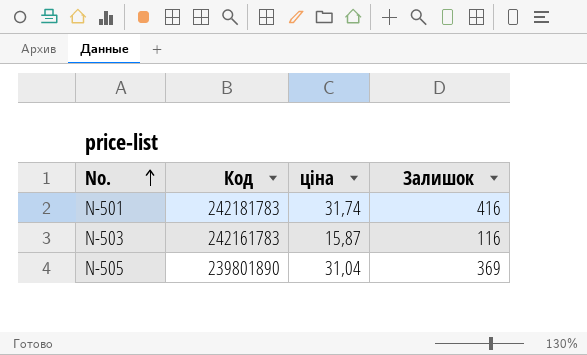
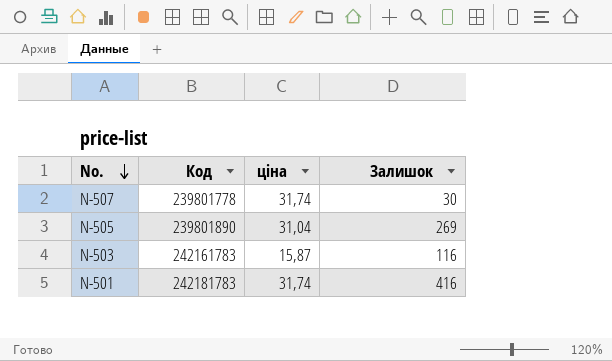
row order: No. ascending -> No. descending
row N-507: none -> 239801778 | 31,74 | 30
N-505 | Залишок: 369 -> 269

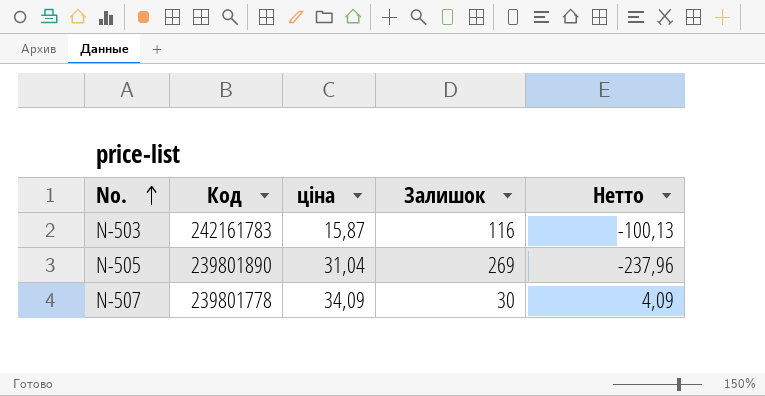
row order: No. descending -> No. ascending
column Нетто | formula: none -> [ціна] - [Залишок]
row N-501: 242181783 | 31,74 | 416 -> none
N-507 | ціна: 31,74 -> 34,09

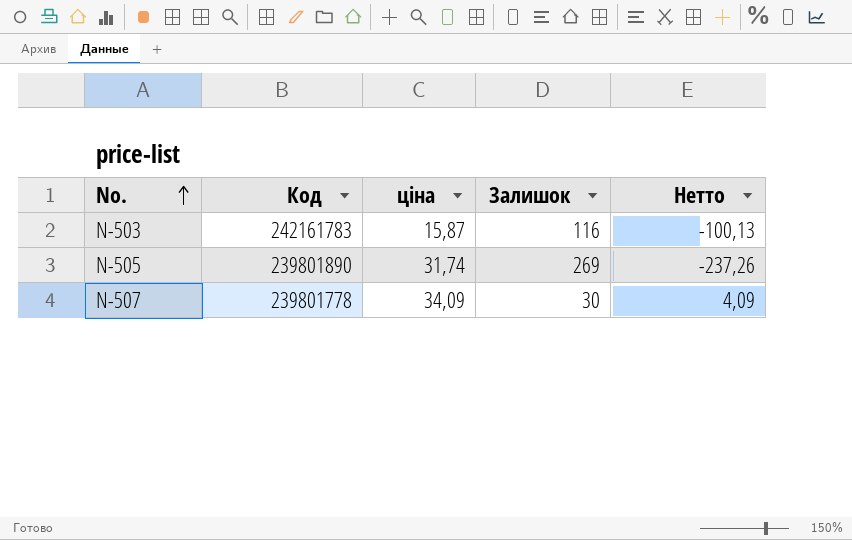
N-505 | ціна: 31,04 -> 31,74
N-505 | Нетто: -237,96 -> -237,26

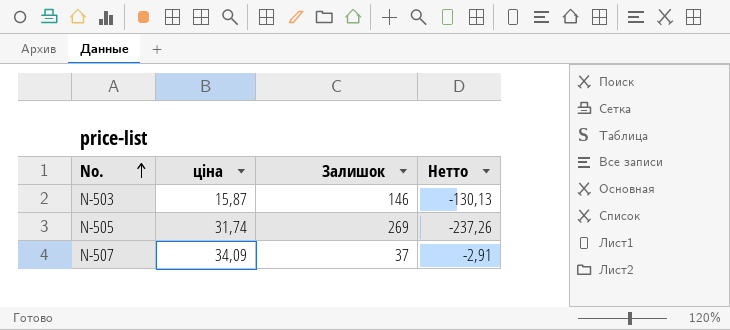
column Код | position: 2 -> none
N-503 | Залишок: 116 -> 146
N-503 | Нетто: -100,13 -> -130,13
N-507 | Залишок: 30 -> 37
N-507 | Нетто: 4,09 -> -2,91

